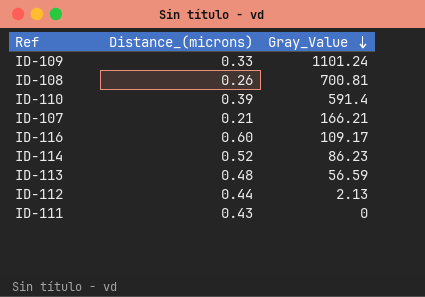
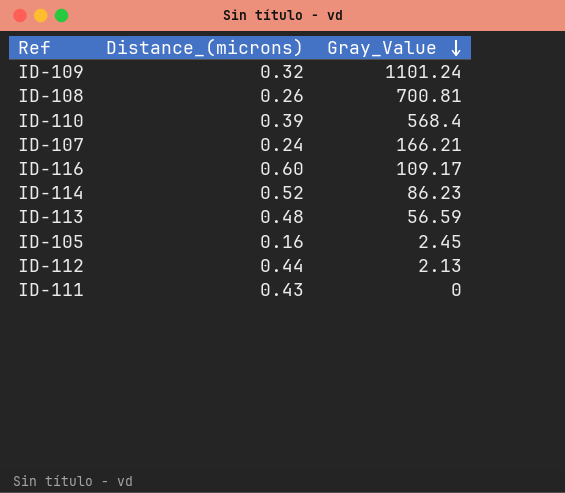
ID-109 | Distance_(microns): 0.33 -> 0.32
ID-110 | Gray_Value: 591.4 -> 568.4
ID-107 | Distance_(microns): 0.21 -> 0.24
row ID-105: none -> 0.16 | 2.45

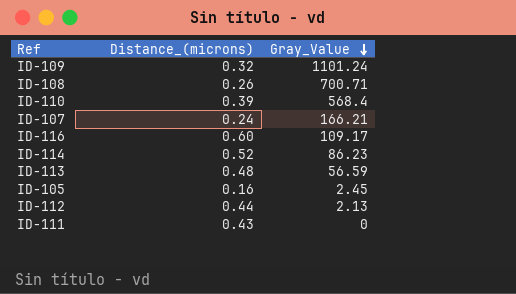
ID-108 | Gray_Value: 700.81 -> 700.71

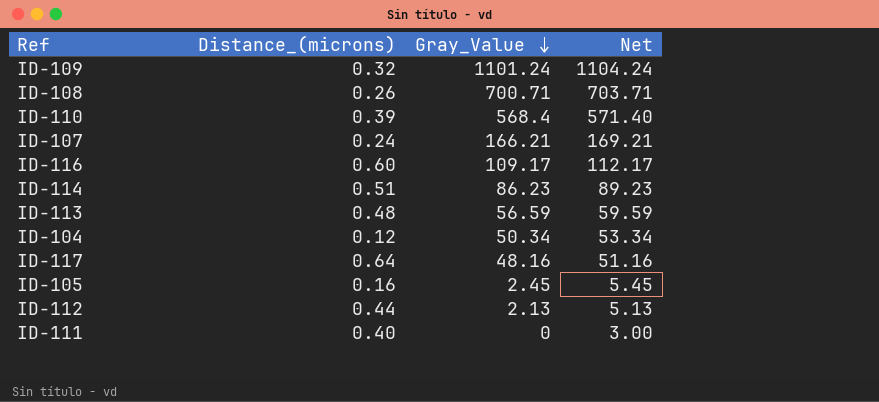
column Net | formula: none -> [Gray_Value] + 3
ID-114 | Distance_(microns): 0.52 -> 0.51
row ID-104: none -> 0.12 | 50.34 | 53.34
row ID-117: none -> 0.64 | 48.16 | 51.16
ID-111 | Distance_(microns): 0.43 -> 0.40

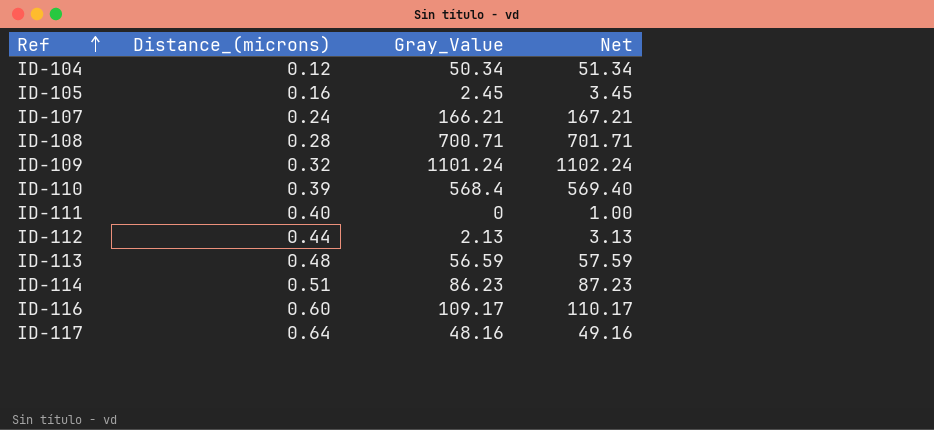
row order: Gray_Value descending -> Ref ascending
column Net | formula: [Gray_Value] + 3 -> [Gray_Value] + 1
ID-108 | Distance_(microns): 0.26 -> 0.28

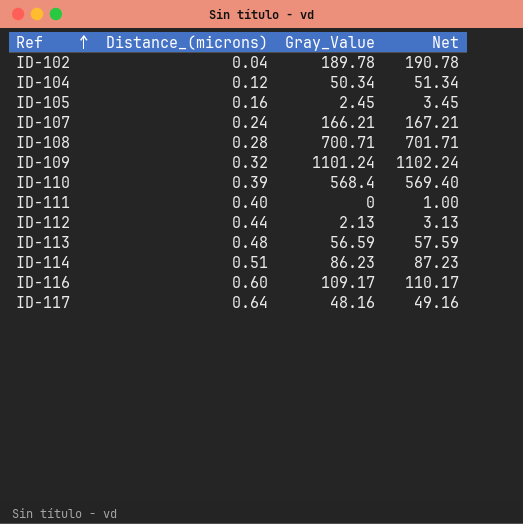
row ID-102: none -> 0.04 | 189.78 | 190.78

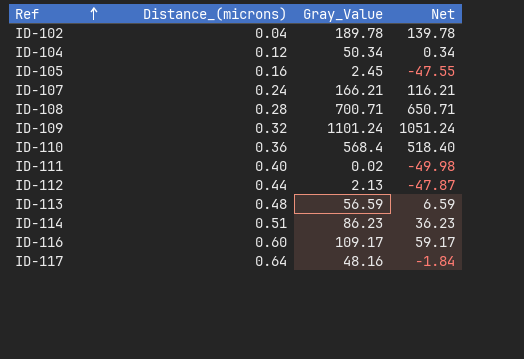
column Net | formula: [Gray_Value] + 1 -> [Gray_Value] - 50
ID-110 | Distance_(microns): 0.39 -> 0.36
ID-111 | Gray_Value: 0 -> 0.02

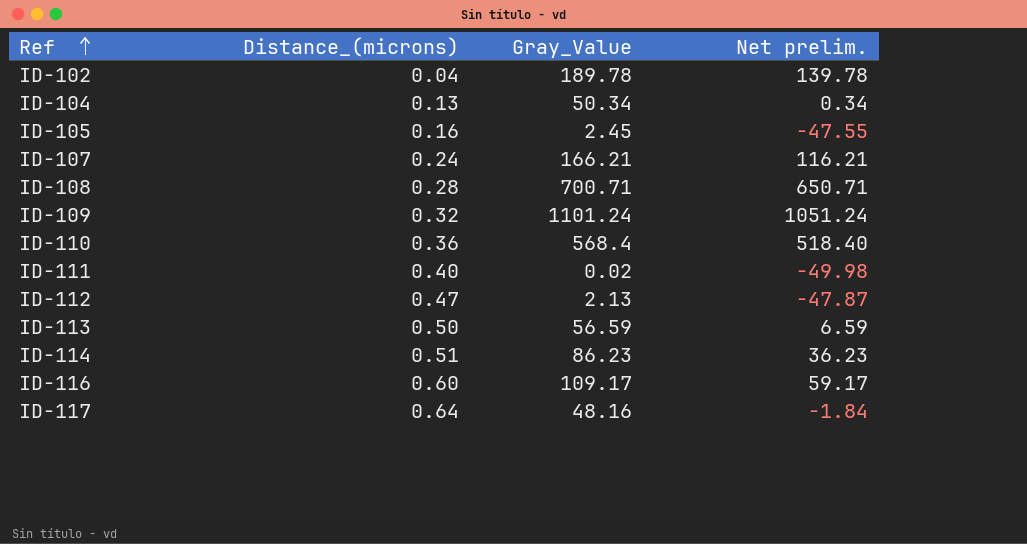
column name: Net -> Net prelim.
ID-104 | Distance_(microns): 0.12 -> 0.13
ID-112 | Distance_(microns): 0.44 -> 0.47
ID-113 | Distance_(microns): 0.48 -> 0.50

